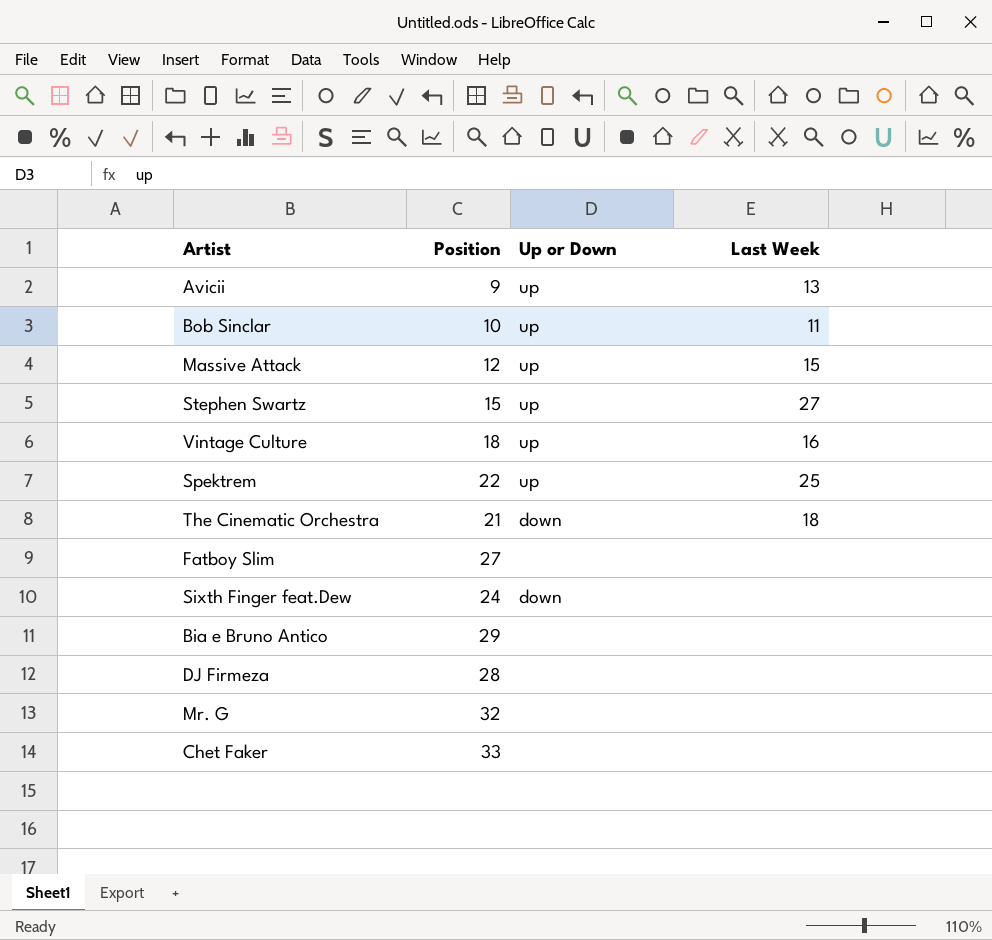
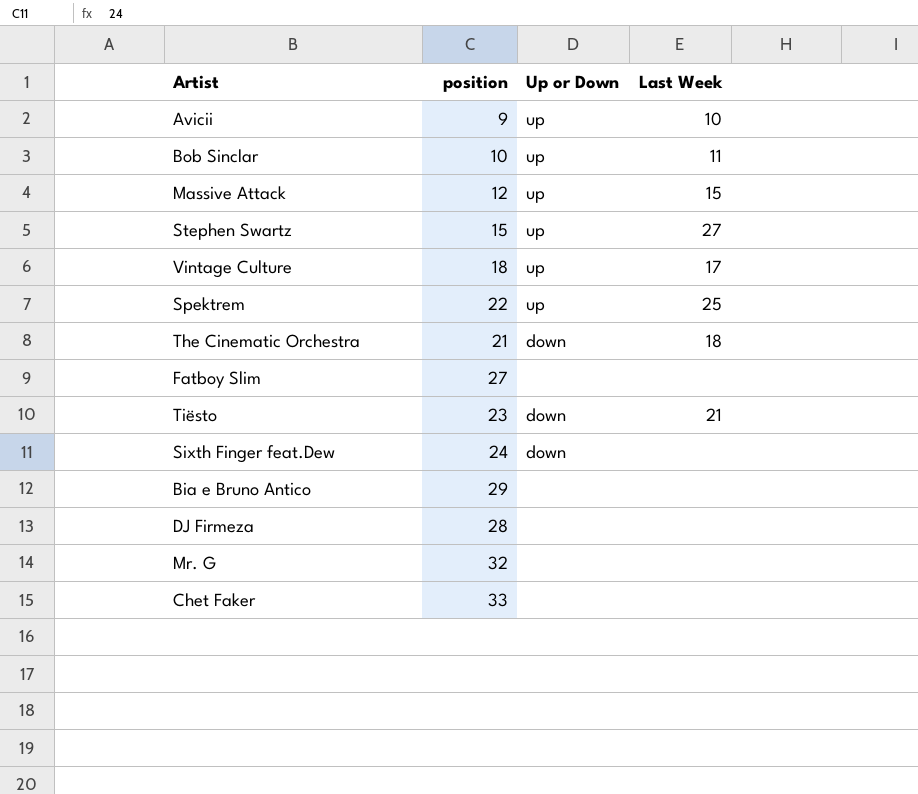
column name: Position -> position
Avicii | Last Week: 13 -> 10
Vintage Culture | Last Week: 16 -> 17
row Tiësto: none -> 23 | down | 21

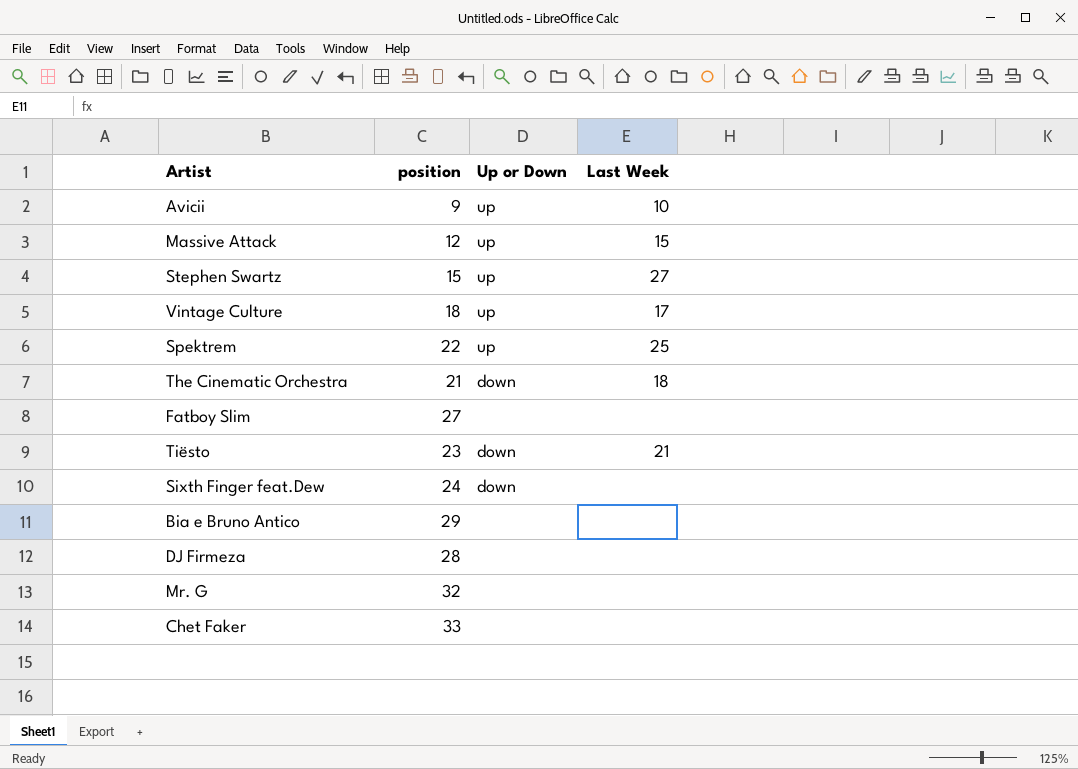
row Bob Sinclar: 10 | up | 11 -> none

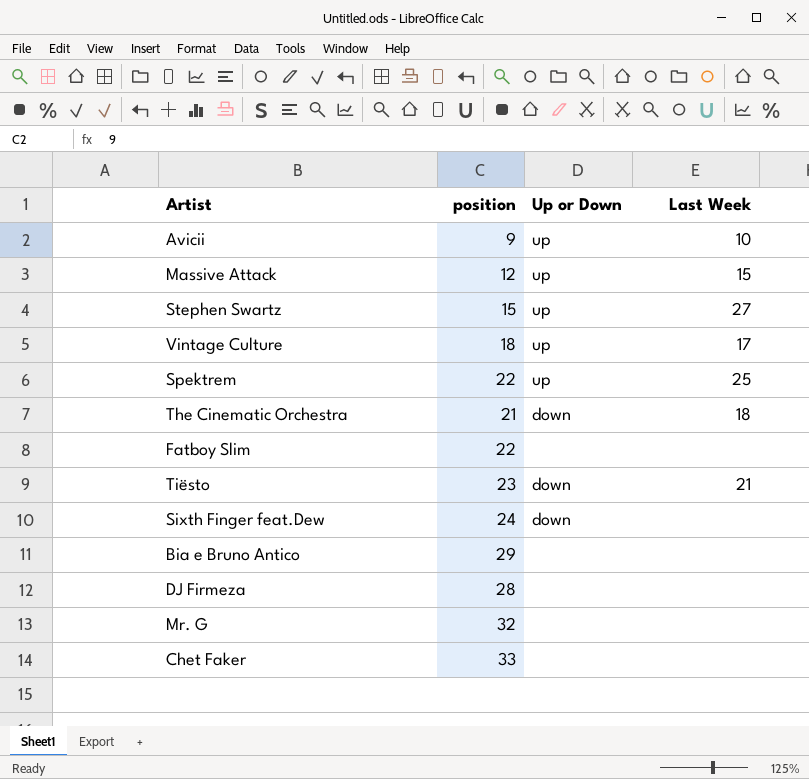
Fatboy Slim | position: 27 -> 22

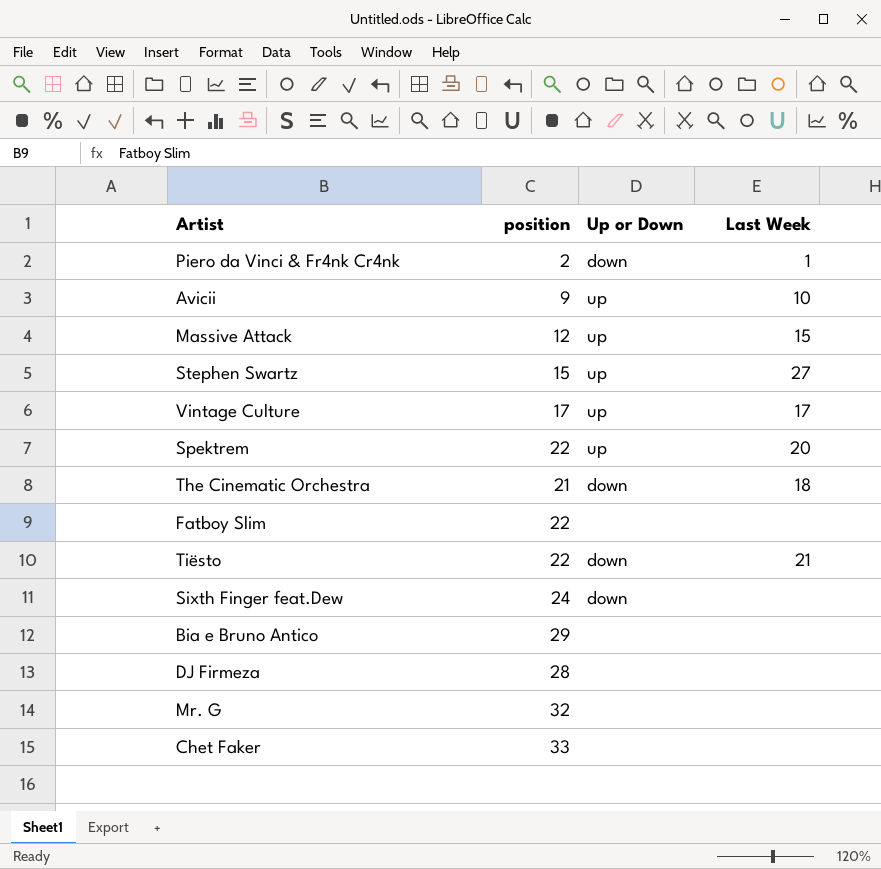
row Piero da Vinci & Fr4nk Cr4nk: none -> 2 | down | 1
Vintage Culture | position: 18 -> 17
Spektrem | Last Week: 25 -> 20
Tiësto | position: 23 -> 22

